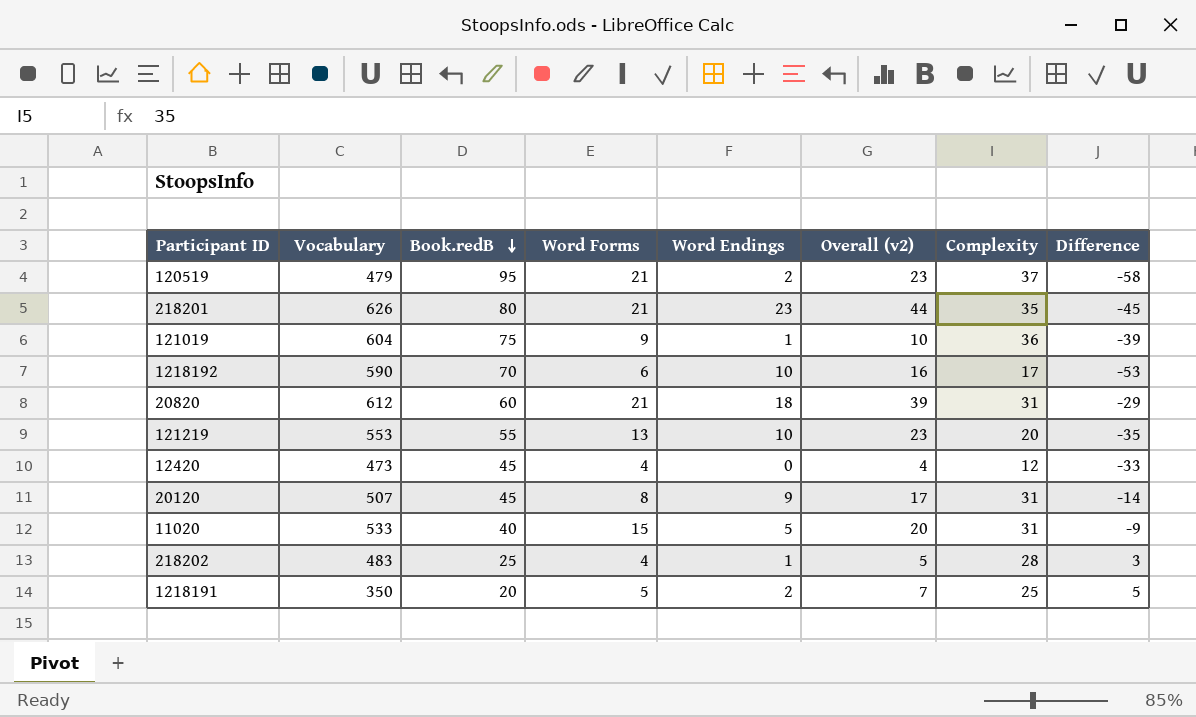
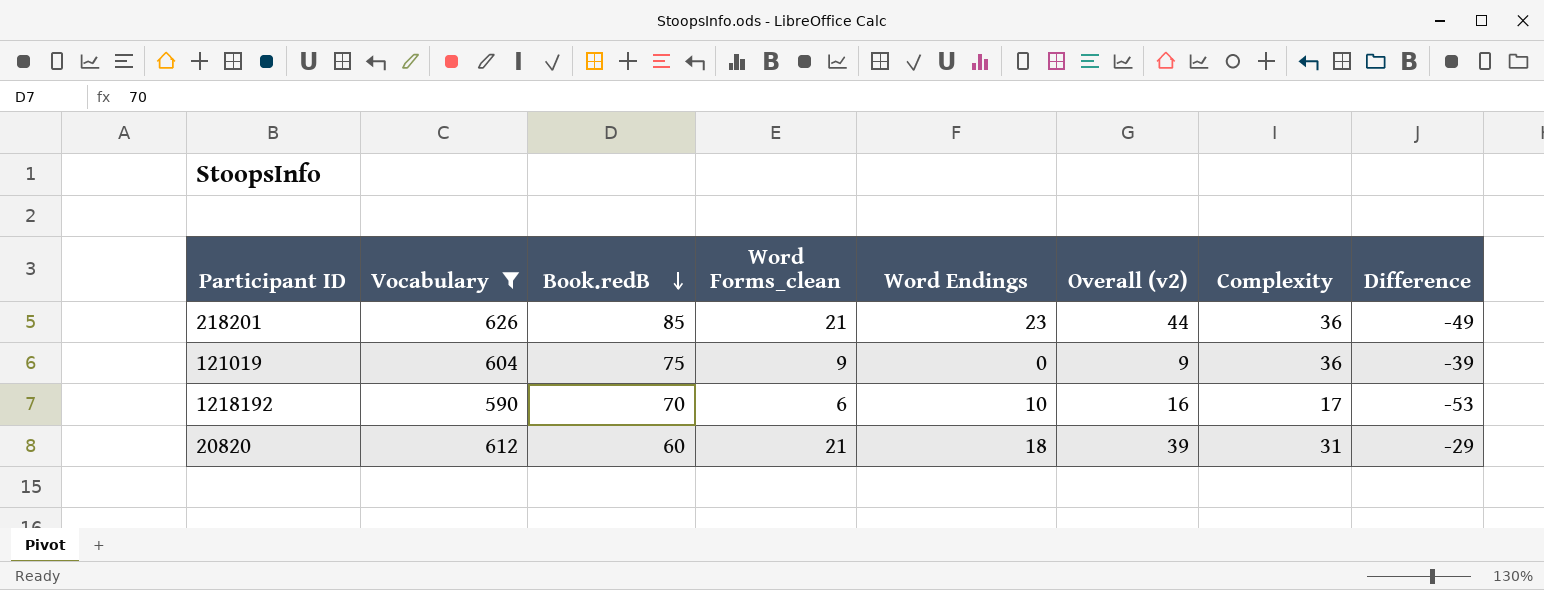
filter: none -> Vocabulary >= 590
column name: Word Forms -> Word Forms_clean
218201 | Book.redB: 80 -> 85
218201 | Complexity: 35 -> 36
218201 | Difference: -45 -> -49
121019 | Word Endings: 1 -> 0
121019 | Overall (v2): 10 -> 9

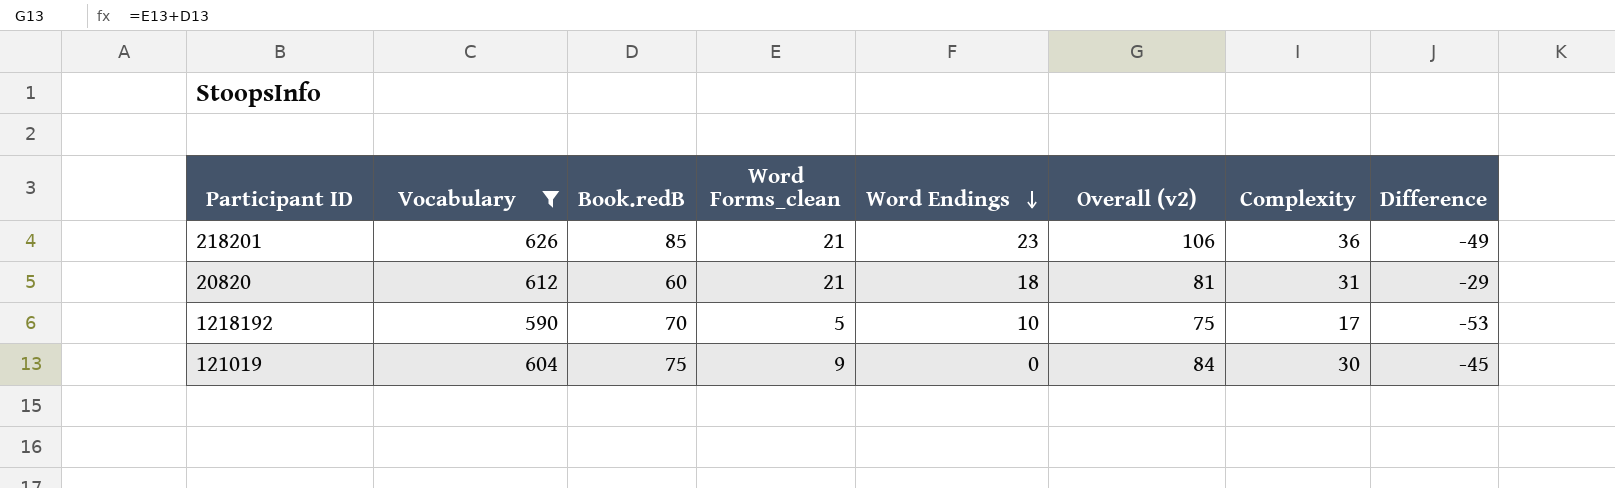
row order: Book.redB descending -> Word Endings descending
column Overall (v2) | formula: [Word Forms_clean] + [Word Endings] -> [Book.redB] + [Word Forms_clean]
1218192 | Word Forms_clean: 6 -> 5
121019 | Complexity: 36 -> 30
121019 | Difference: -39 -> -45

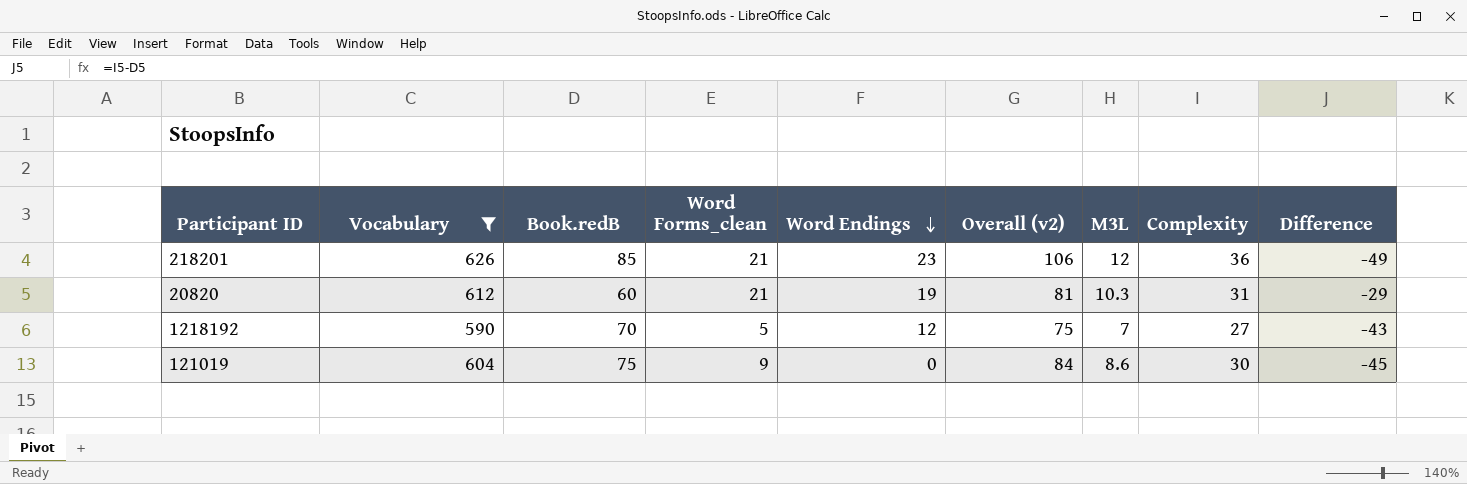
column M3L | position: none -> 7
20820 | Word Endings: 18 -> 19
1218192 | Word Endings: 10 -> 12
1218192 | Complexity: 17 -> 27
1218192 | Difference: -53 -> -43

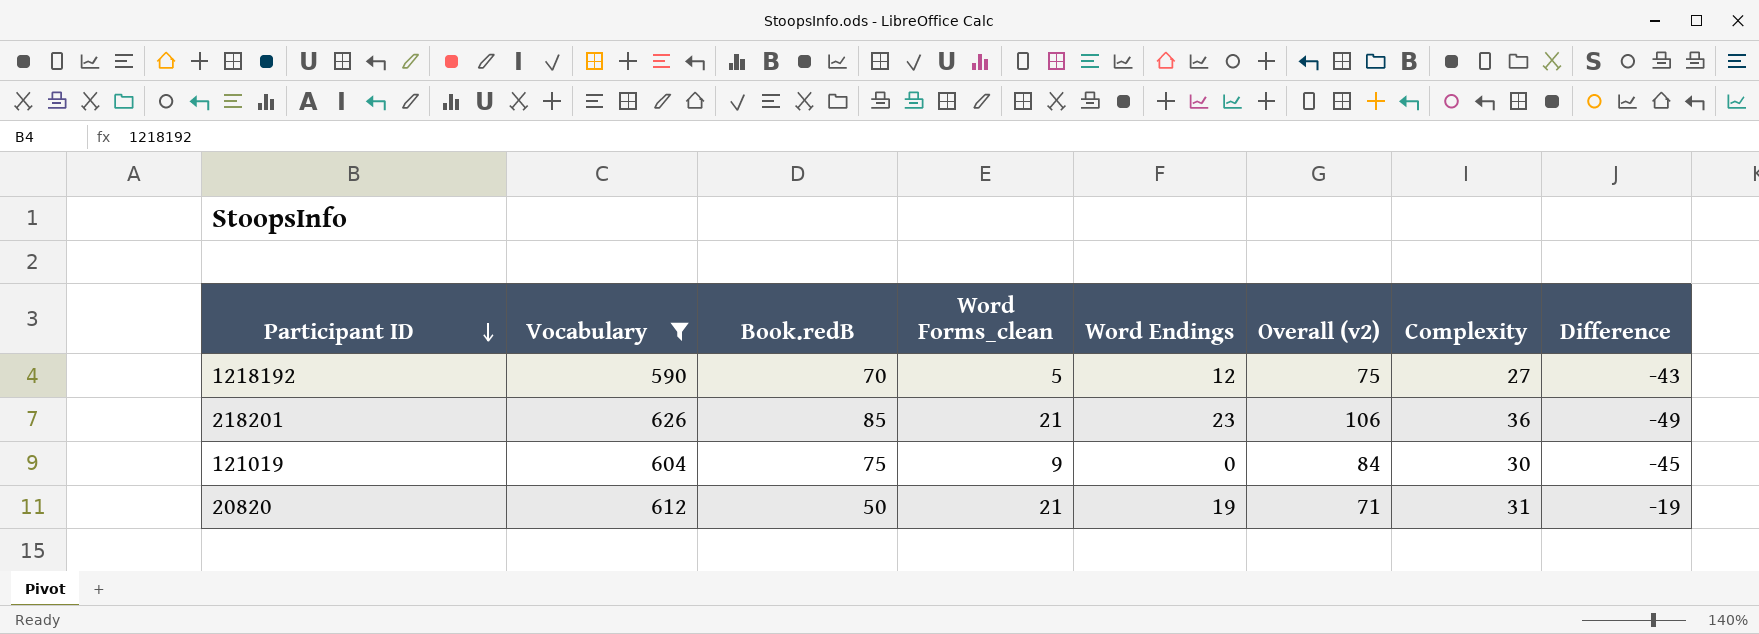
row order: Word Endings descending -> Participant ID descending
column M3L | position: 7 -> none
20820 | Book.redB: 60 -> 50
20820 | Overall (v2): 81 -> 71
20820 | Difference: -29 -> -19

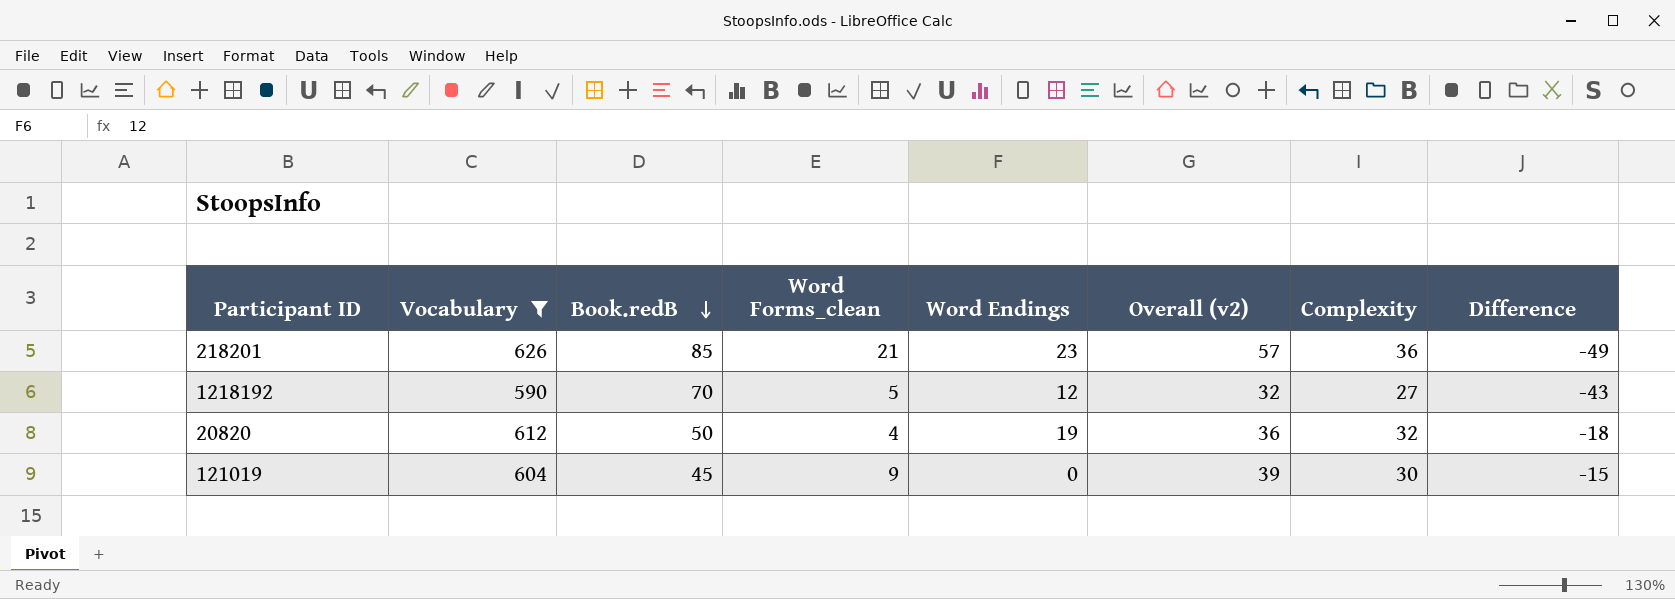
row order: Participant ID descending -> Book.redB descending
column Overall (v2) | formula: [Book.redB] + [Word Forms_clean] -> [Word Forms_clean] + [Complexity]
20820 | Word Forms_clean: 21 -> 4
20820 | Complexity: 31 -> 32
20820 | Difference: -19 -> -18
121019 | Book.redB: 75 -> 45
121019 | Difference: -45 -> -15

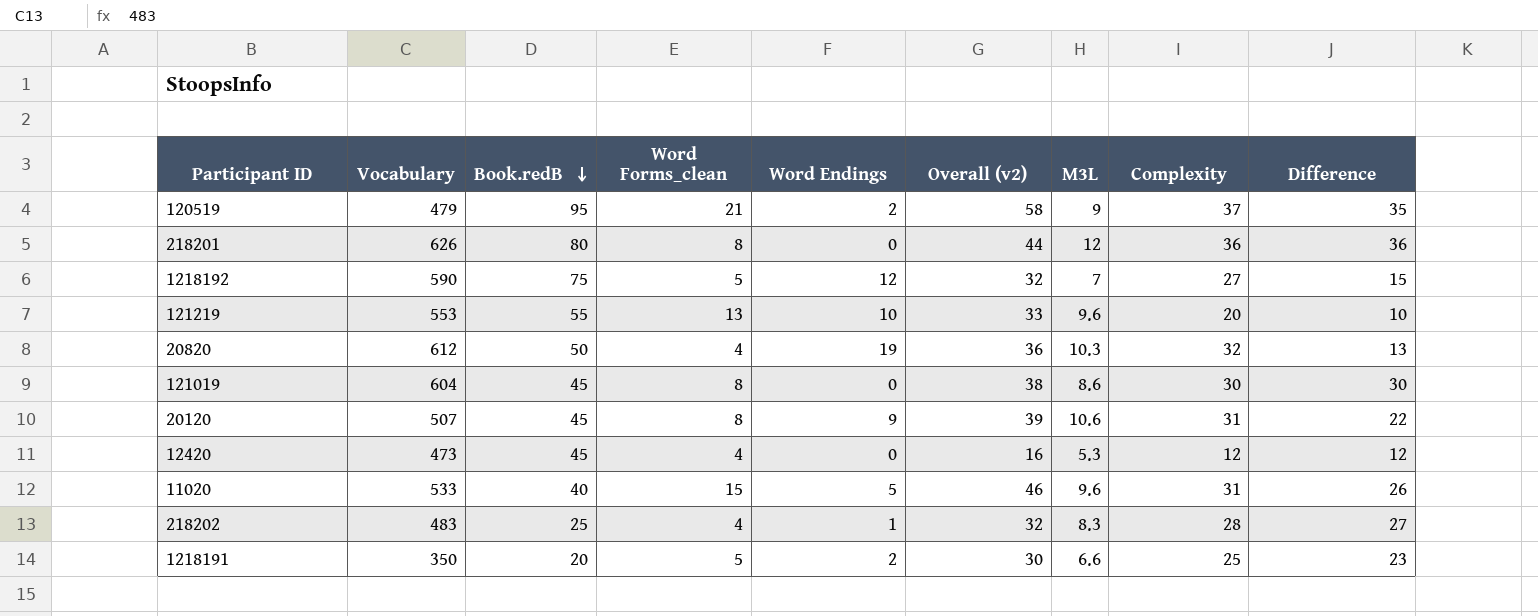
filter: Vocabulary >= 590 -> none
column M3L | position: none -> 7
column Difference | formula: [Complexity] - [Book.redB] -> [Complexity] - [Word Endings]
218201 | Book.redB: 85 -> 80
218201 | Word Forms_clean: 21 -> 8
218201 | Word Endings: 23 -> 0
218201 | Overall (v2): 57 -> 44
1218192 | Book.redB: 70 -> 75
121019 | Word Forms_clean: 9 -> 8
121019 | Overall (v2): 39 -> 38

